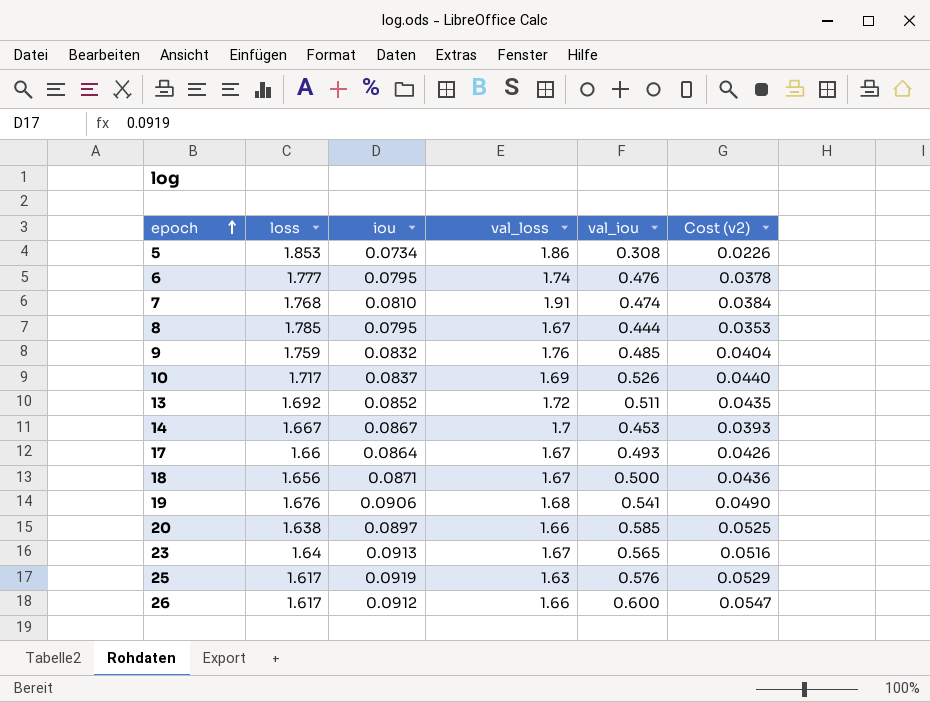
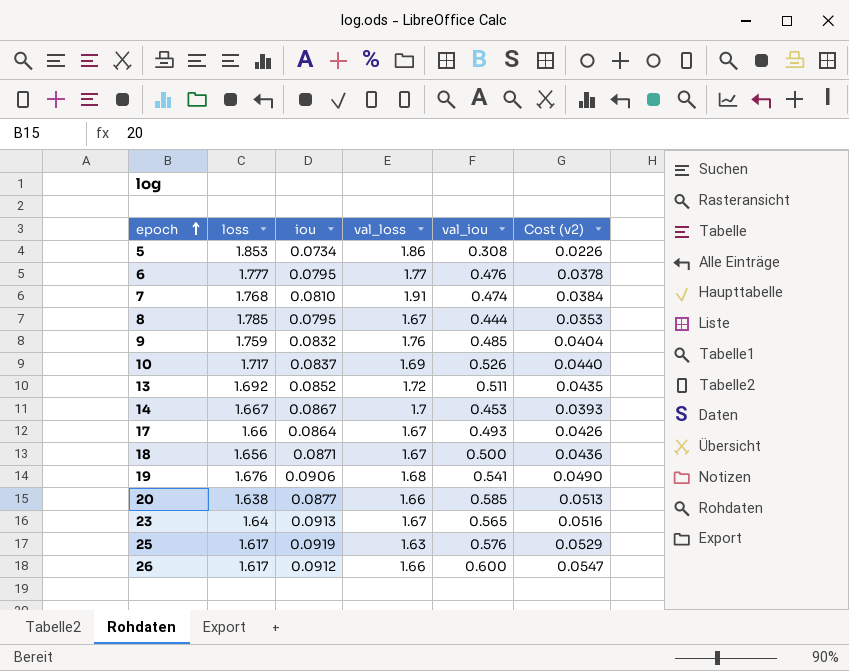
6 | val_loss: 1.74 -> 1.77
20 | iou: 0.0897 -> 0.0877
20 | Cost (v2): 0.0525 -> 0.0513

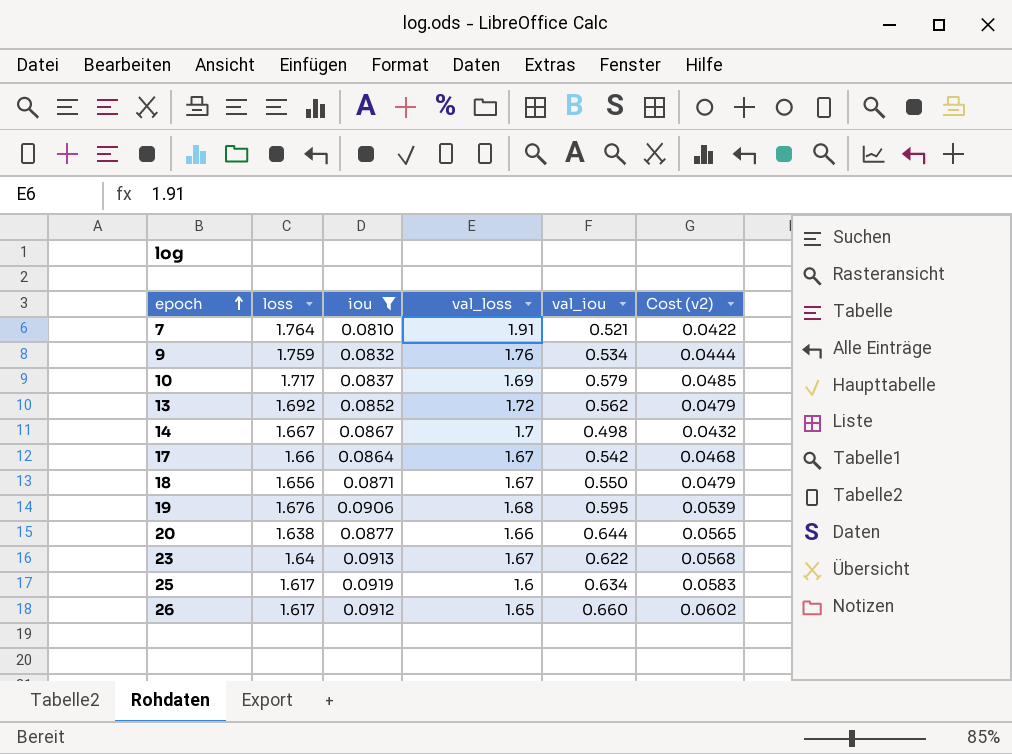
filter: none -> iou >= 0.0810
7 | loss: 1.768 -> 1.764
7 | val_iou: 0.474 -> 0.521
7 | Cost (v2): 0.0384 -> 0.0422
9 | val_iou: 0.485 -> 0.534
9 | Cost (v2): 0.0404 -> 0.0444
10 | val_iou: 0.526 -> 0.579
10 | Cost (v2): 0.0440 -> 0.0485
13 | val_iou: 0.511 -> 0.562
13 | Cost (v2): 0.0435 -> 0.0479
14 | val_iou: 0.453 -> 0.498
14 | Cost (v2): 0.0393 -> 0.0432
17 | val_iou: 0.493 -> 0.542
17 | Cost (v2): 0.0426 -> 0.0468
18 | val_iou: 0.500 -> 0.550
18 | Cost (v2): 0.0436 -> 0.0479
19 | val_iou: 0.541 -> 0.595
19 | Cost (v2): 0.0490 -> 0.0539
20 | val_iou: 0.585 -> 0.644
20 | Cost (v2): 0.0513 -> 0.0565
23 | val_iou: 0.565 -> 0.622
23 | Cost (v2): 0.0516 -> 0.0568
25 | val_loss: 1.63 -> 1.6
25 | val_iou: 0.576 -> 0.634
25 | Cost (v2): 0.0529 -> 0.0583
26 | val_loss: 1.66 -> 1.65
26 | val_iou: 0.600 -> 0.660
26 | Cost (v2): 0.0547 -> 0.0602

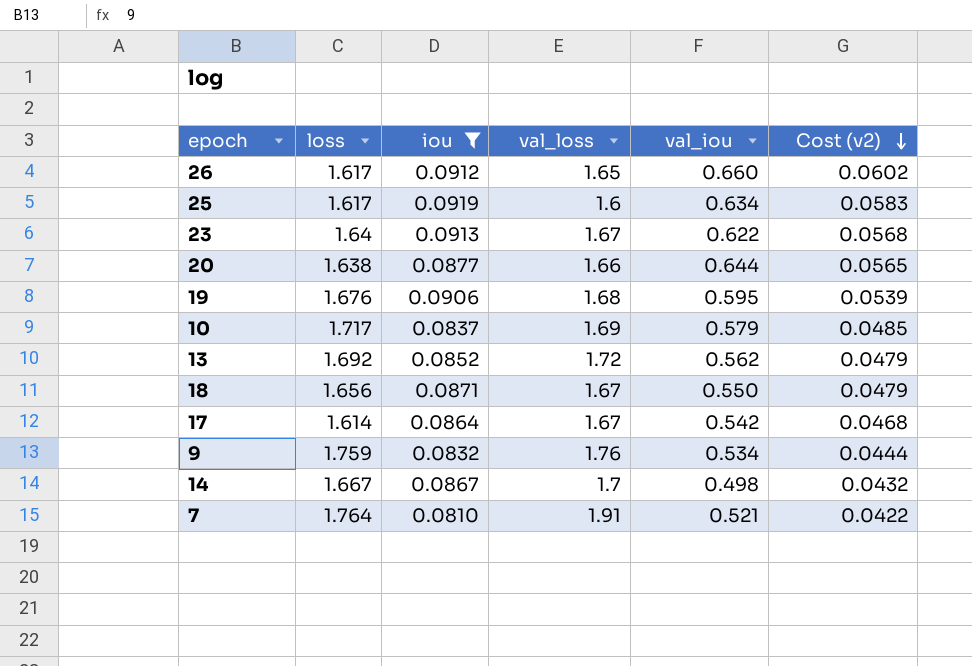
row order: epoch ascending -> Cost (v2) descending
17 | loss: 1.66 -> 1.614

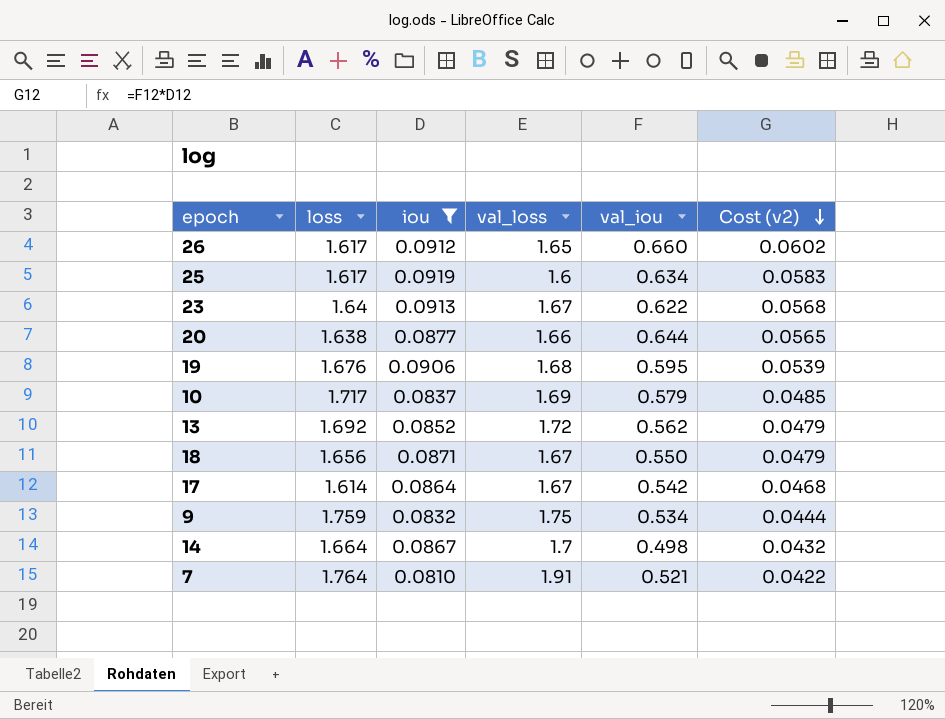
9 | val_loss: 1.76 -> 1.75
14 | loss: 1.667 -> 1.664

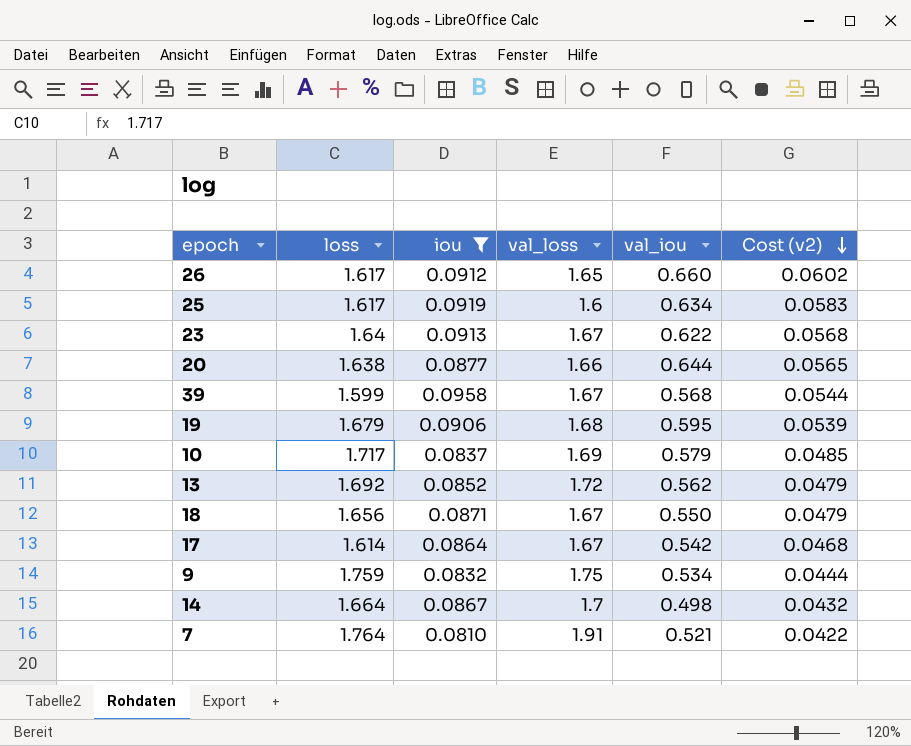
row 39: none -> 1.599 | 0.0958 | 1.67 | 0.568 | 0.0544
19 | loss: 1.676 -> 1.679

